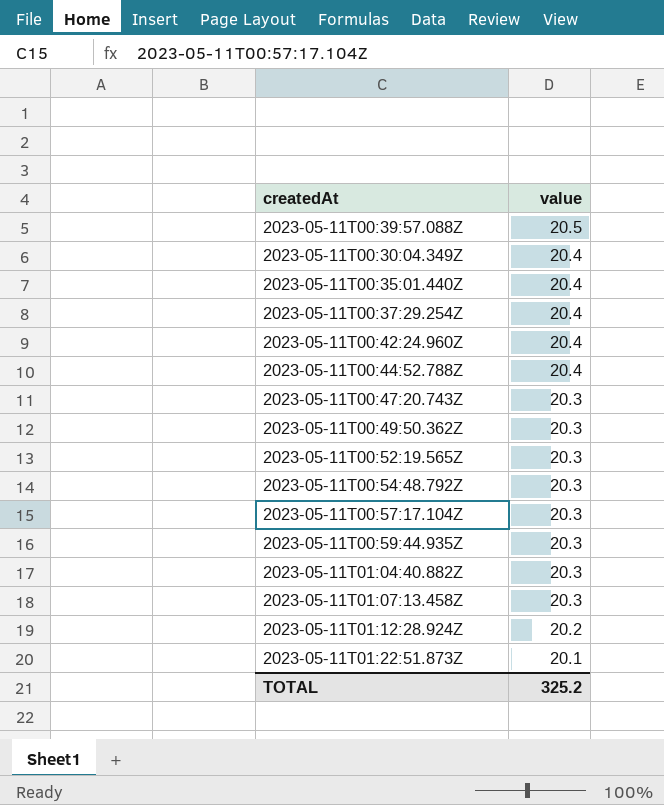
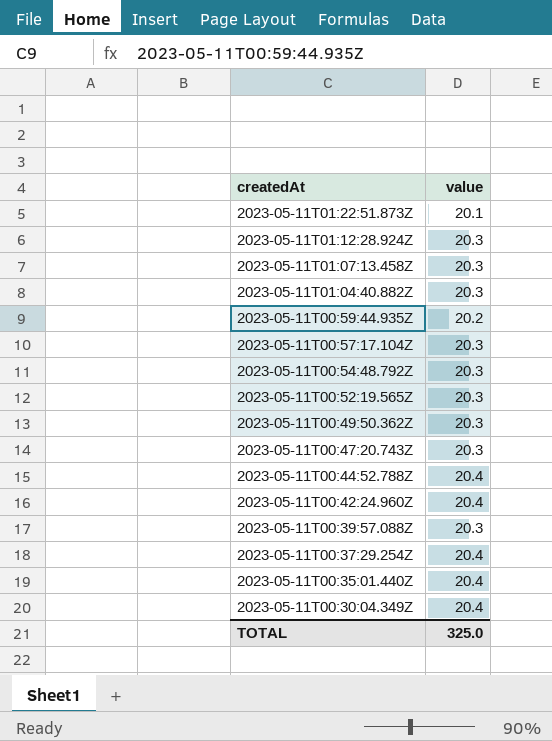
row order: value descending -> createdAt descending
2023-05-11T01:12:28.924Z | value: 20.2 -> 20.3
2023-05-11T00:59:44.935Z | value: 20.3 -> 20.2
2023-05-11T00:39:57.088Z | value: 20.5 -> 20.3
TOTAL | value: 325.2 -> 325.0

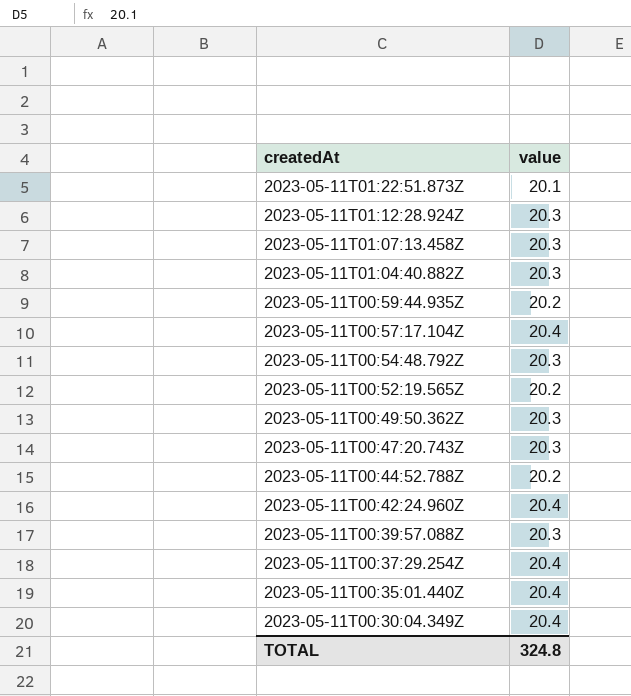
2023-05-11T00:57:17.104Z | value: 20.3 -> 20.4
2023-05-11T00:52:19.565Z | value: 20.3 -> 20.2
2023-05-11T00:44:52.788Z | value: 20.4 -> 20.2
TOTAL | value: 325.0 -> 324.8

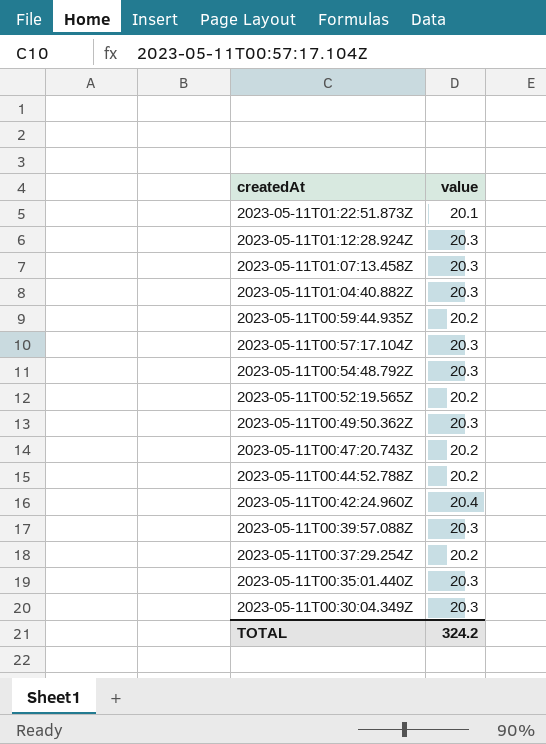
2023-05-11T00:57:17.104Z | value: 20.4 -> 20.3
2023-05-11T00:47:20.743Z | value: 20.3 -> 20.2
2023-05-11T00:37:29.254Z | value: 20.4 -> 20.2
2023-05-11T00:35:01.440Z | value: 20.4 -> 20.3
2023-05-11T00:30:04.349Z | value: 20.4 -> 20.3
TOTAL | value: 324.8 -> 324.2

